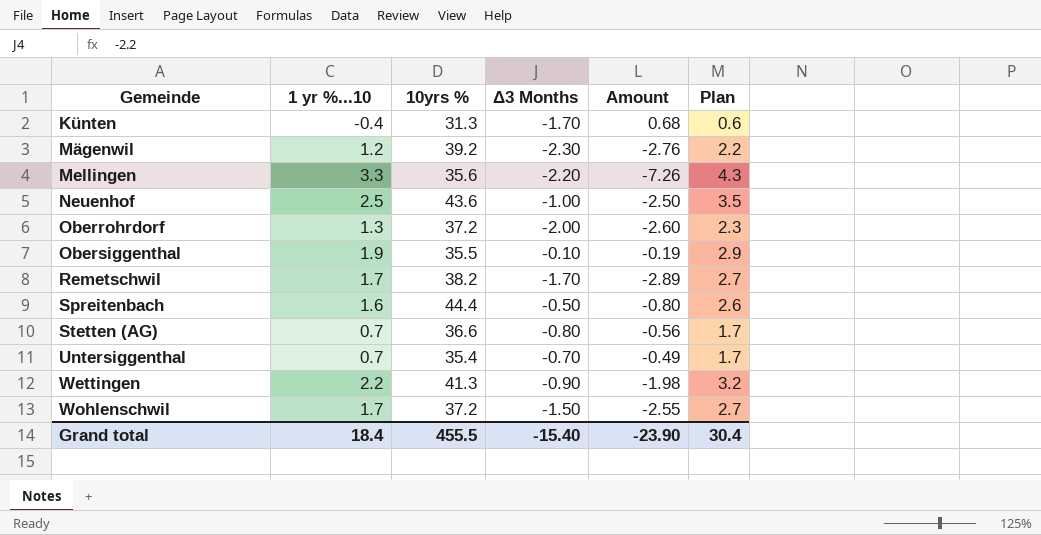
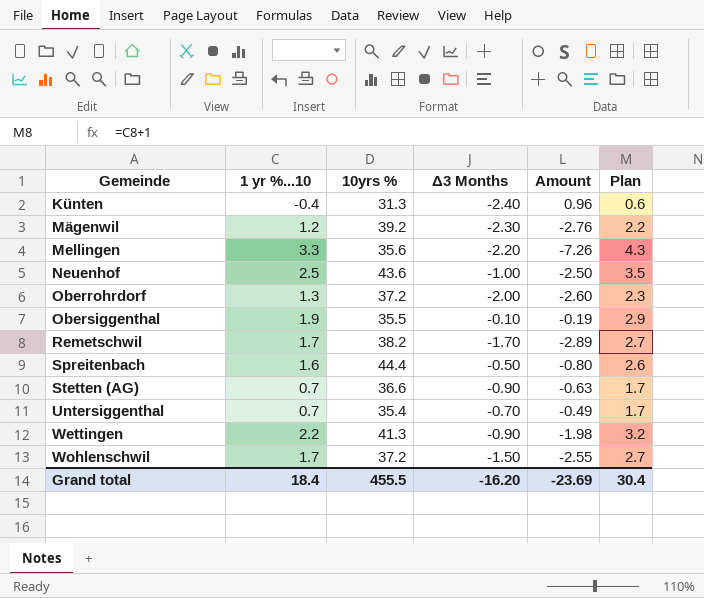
Künten | Δ3 Months: -1.70 -> -2.40
Künten | Amount: 0.68 -> 0.96
Stetten (AG) | Δ3 Months: -0.80 -> -0.90
Stetten (AG) | Amount: -0.56 -> -0.63
Grand total | Δ3 Months: -15.40 -> -16.20
Grand total | Amount: -23.90 -> -23.69

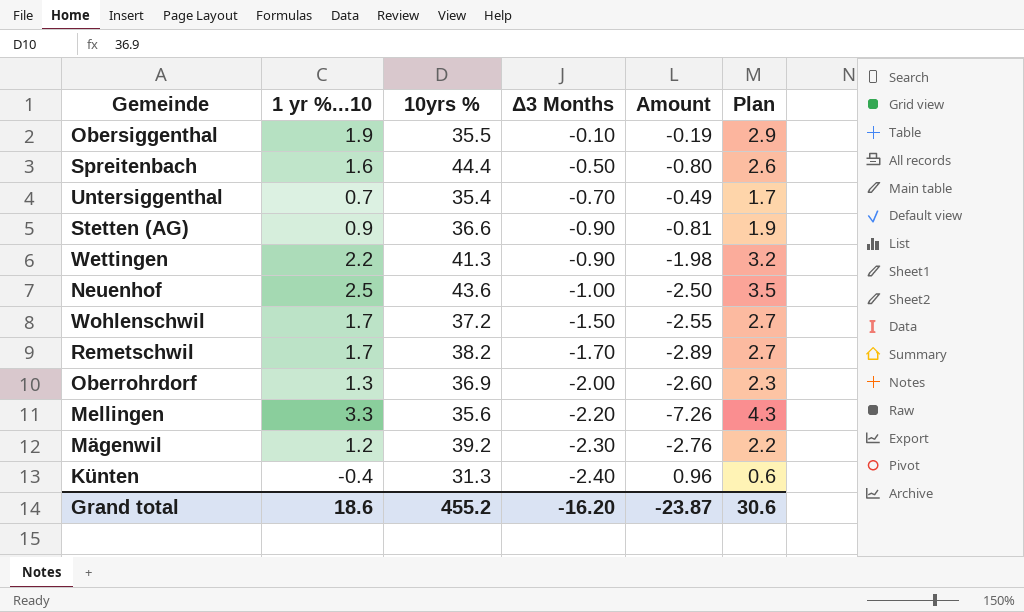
row order: Gemeinde ascending -> Δ3 Months descending
Stetten (AG) | 1 yr %...10: 0.7 -> 0.9
Stetten (AG) | Amount: -0.63 -> -0.81
Stetten (AG) | Plan: 1.7 -> 1.9
Oberrohrdorf | 10yrs %: 37.2 -> 36.9
Grand total | 1 yr %...10: 18.4 -> 18.6
Grand total | 10yrs %: 455.5 -> 455.2
Grand total | Amount: -23.69 -> -23.87
Grand total | Plan: 30.4 -> 30.6

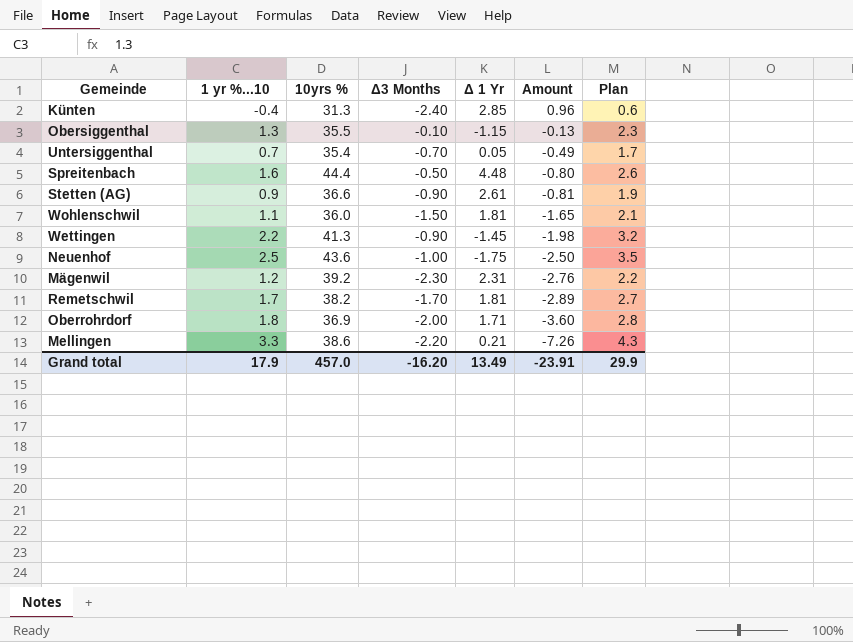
row order: Δ3 Months descending -> Amount descending
column Δ 1 Yr | position: none -> 5
Obersiggenthal | 1 yr %...10: 1.9 -> 1.3
Obersiggenthal | Amount: -0.19 -> -0.13
Obersiggenthal | Plan: 2.9 -> 2.3
Wohlenschwil | 1 yr %...10: 1.7 -> 1.1
Wohlenschwil | 10yrs %: 37.2 -> 36.0
Wohlenschwil | Amount: -2.55 -> -1.65
Wohlenschwil | Plan: 2.7 -> 2.1
Oberrohrdorf | 1 yr %...10: 1.3 -> 1.8
Oberrohrdorf | Amount: -2.60 -> -3.60
Oberrohrdorf | Plan: 2.3 -> 2.8
Mellingen | 10yrs %: 35.6 -> 38.6
Grand total | 1 yr %...10: 18.6 -> 17.9
Grand total | 10yrs %: 455.2 -> 457.0
Grand total | Amount: -23.87 -> -23.91
Grand total | Plan: 30.6 -> 29.9

